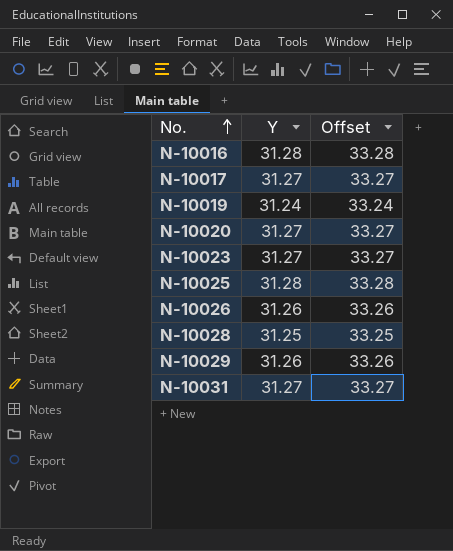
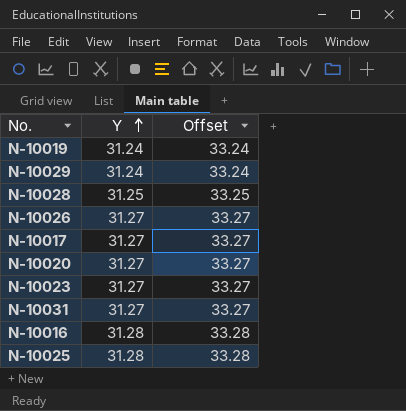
row order: No. ascending -> Y ascending
N-10029 | Y: 31.26 -> 31.24
N-10029 | Offset: 33.26 -> 33.24
N-10026 | Y: 31.26 -> 31.27
N-10026 | Offset: 33.26 -> 33.27

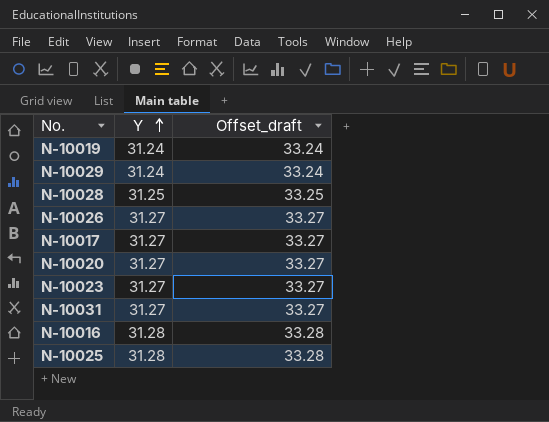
column name: Offset -> Offset_draft

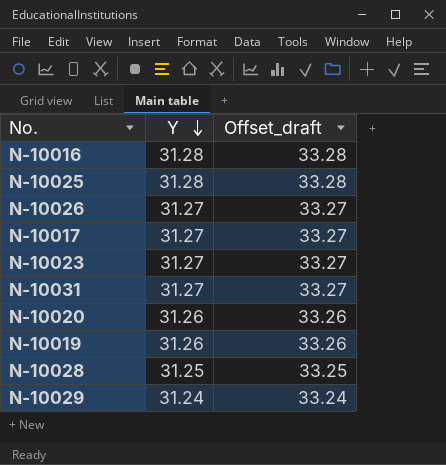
row order: Y ascending -> Y descending
N-10020 | Y: 31.27 -> 31.26
N-10020 | Offset_draft: 33.27 -> 33.26
N-10019 | Y: 31.24 -> 31.26
N-10019 | Offset_draft: 33.24 -> 33.26

